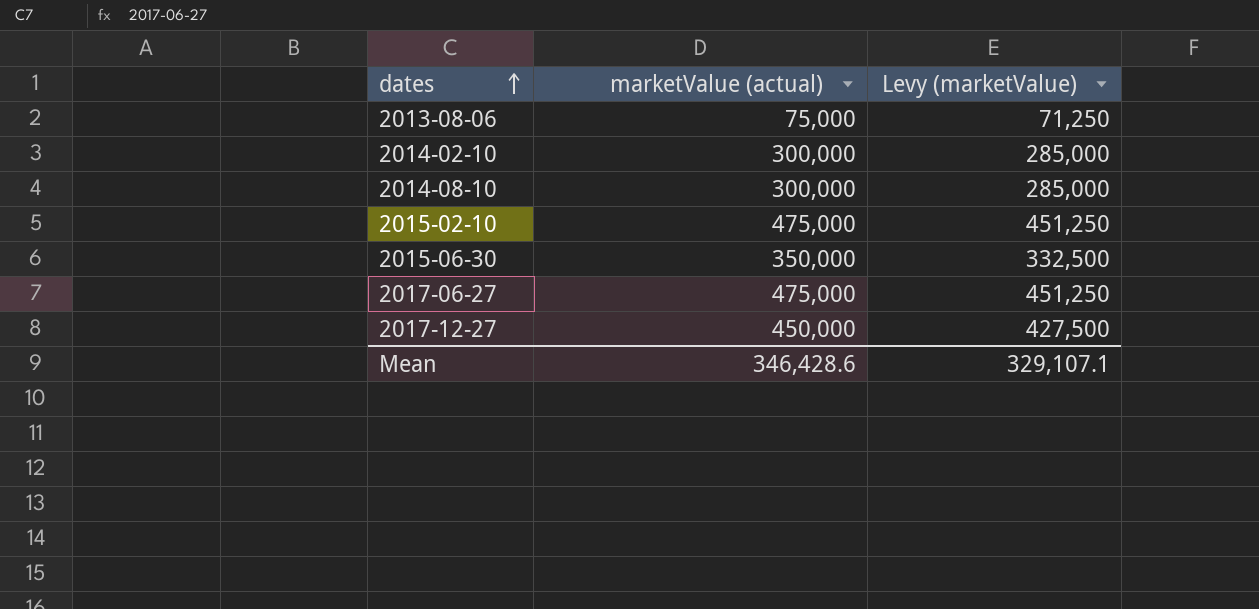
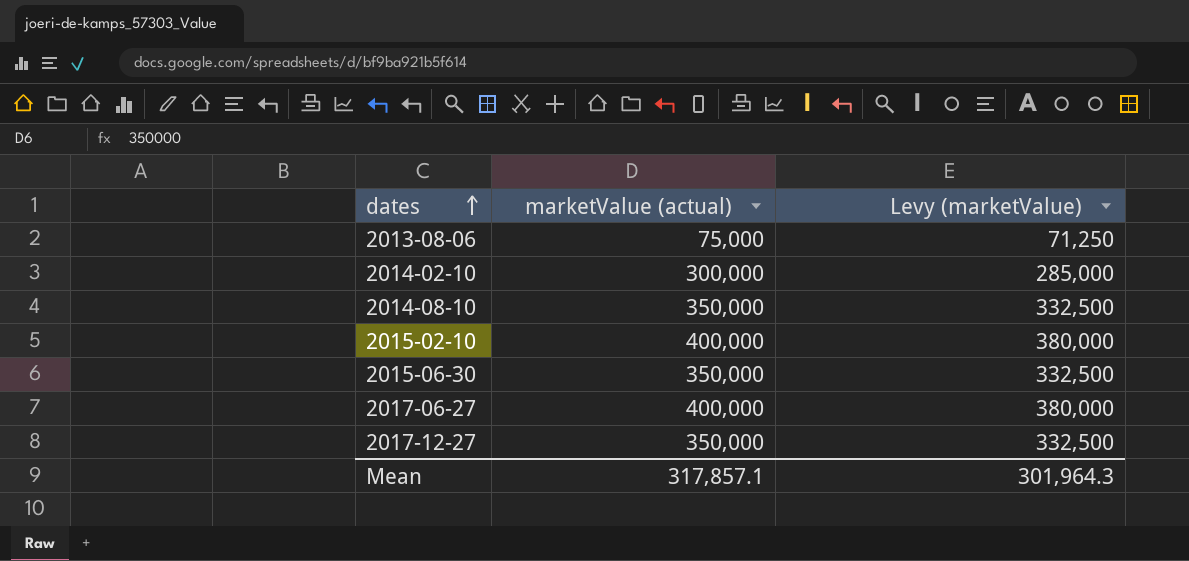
2014-08-10 | marketValue (actual): 300,000 -> 350,000
2014-08-10 | Levy (marketValue): 285,000 -> 332,500
2015-02-10 | marketValue (actual): 475,000 -> 400,000
2015-02-10 | Levy (marketValue): 451,250 -> 380,000
2017-06-27 | marketValue (actual): 475,000 -> 400,000
2017-06-27 | Levy (marketValue): 451,250 -> 380,000
2017-12-27 | marketValue (actual): 450,000 -> 350,000
2017-12-27 | Levy (marketValue): 427,500 -> 332,500
Mean | marketValue (actual): 346,428.6 -> 317,857.1
Mean | Levy (marketValue): 329,107.1 -> 301,964.3

